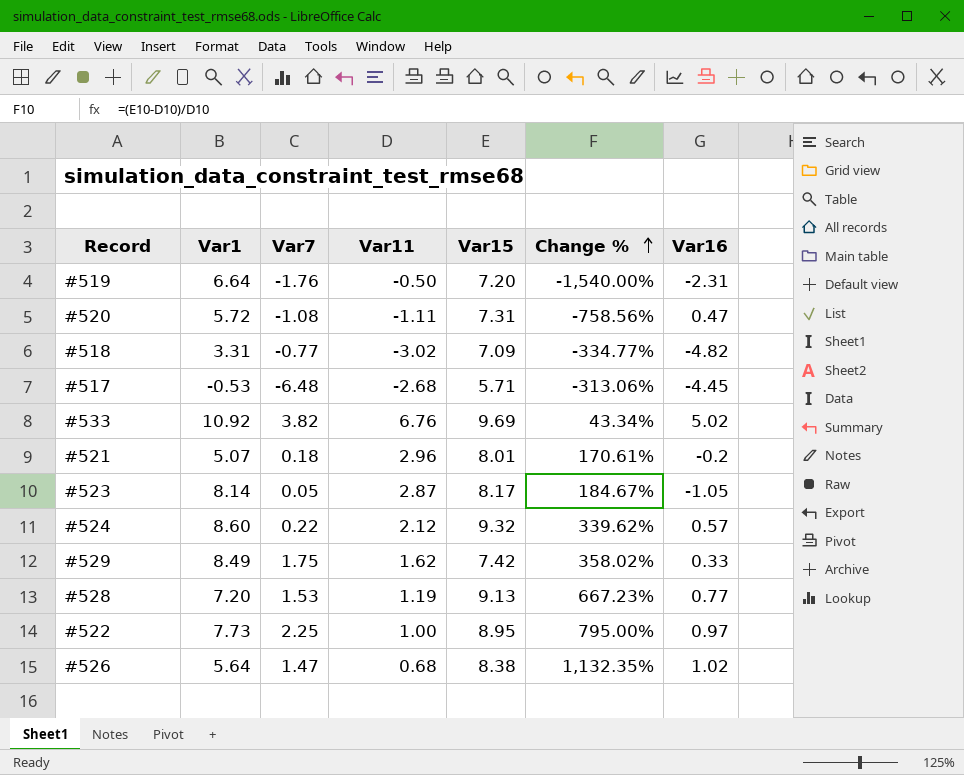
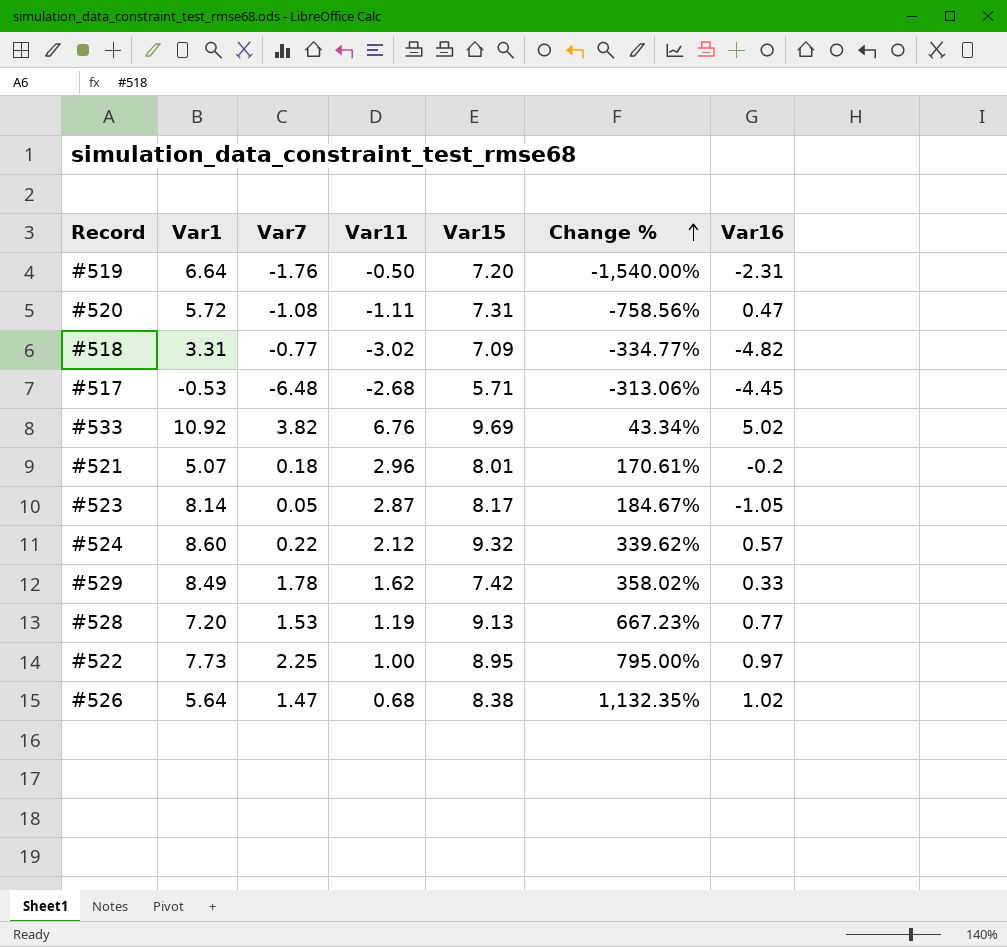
#529 | Var7: 1.75 -> 1.78

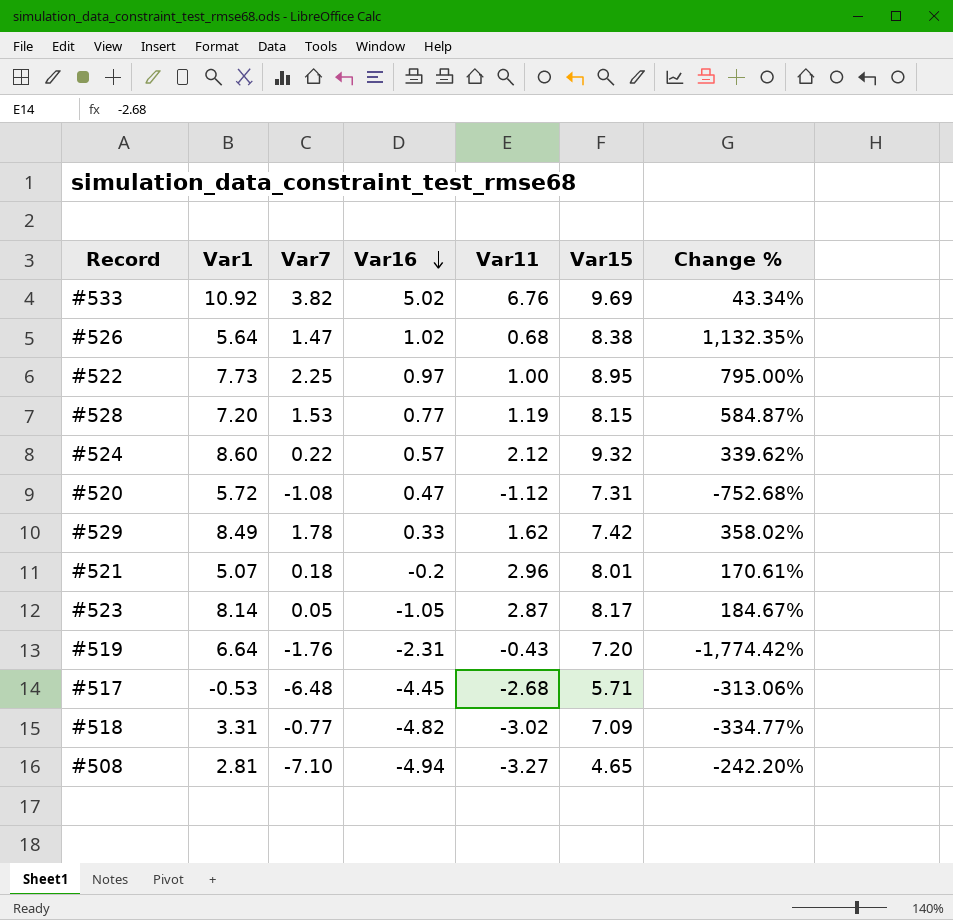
row order: Change % ascending -> Var16 descending
column Var16 | position: 7 -> 4
#528 | Var15: 9.13 -> 8.15
#528 | Change %: 667.23% -> 584.87%
#520 | Var11: -1.11 -> -1.12
#520 | Change %: -758.56% -> -752.68%
#519 | Var11: -0.50 -> -0.43
#519 | Change %: -1,540.00% -> -1,774.42%
row #508: none -> 2.81 | -7.10 | -4.94 | -3.27 | 4.65 | -242.20%

